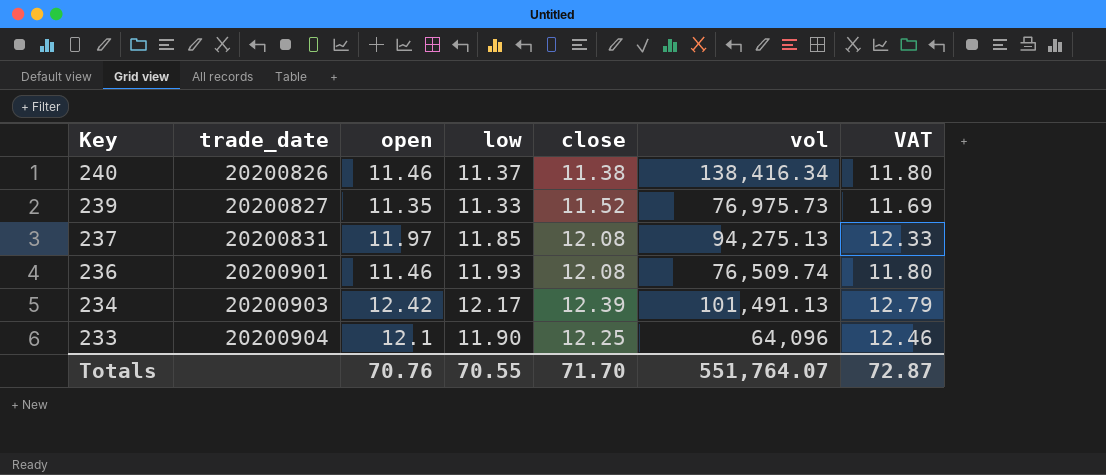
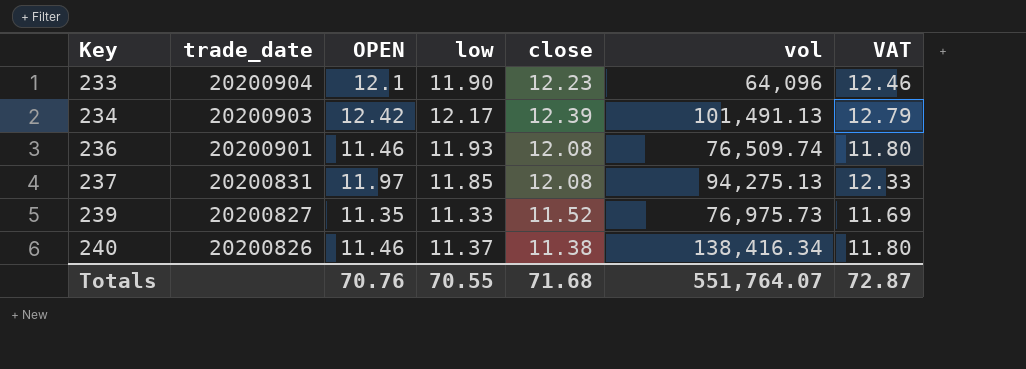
row order: Key descending -> Key ascending
column name: open -> OPEN
233 | close: 12.25 -> 12.23
Totals | close: 71.70 -> 71.68

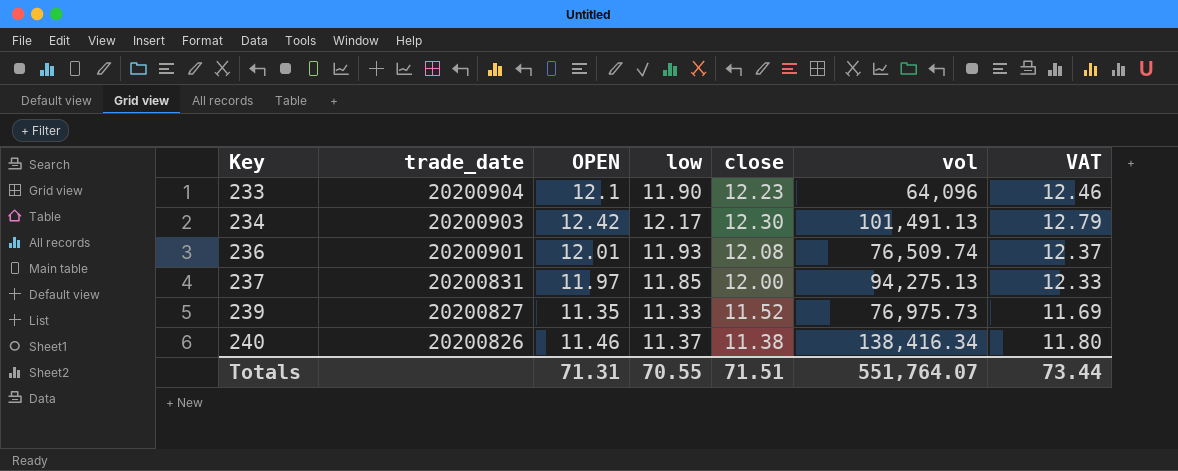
234 | close: 12.39 -> 12.30
236 | OPEN: 11.46 -> 12.01
236 | VAT: 11.80 -> 12.37
237 | close: 12.08 -> 12.00
Totals | OPEN: 70.76 -> 71.31
Totals | close: 71.68 -> 71.51
Totals | VAT: 72.87 -> 73.44

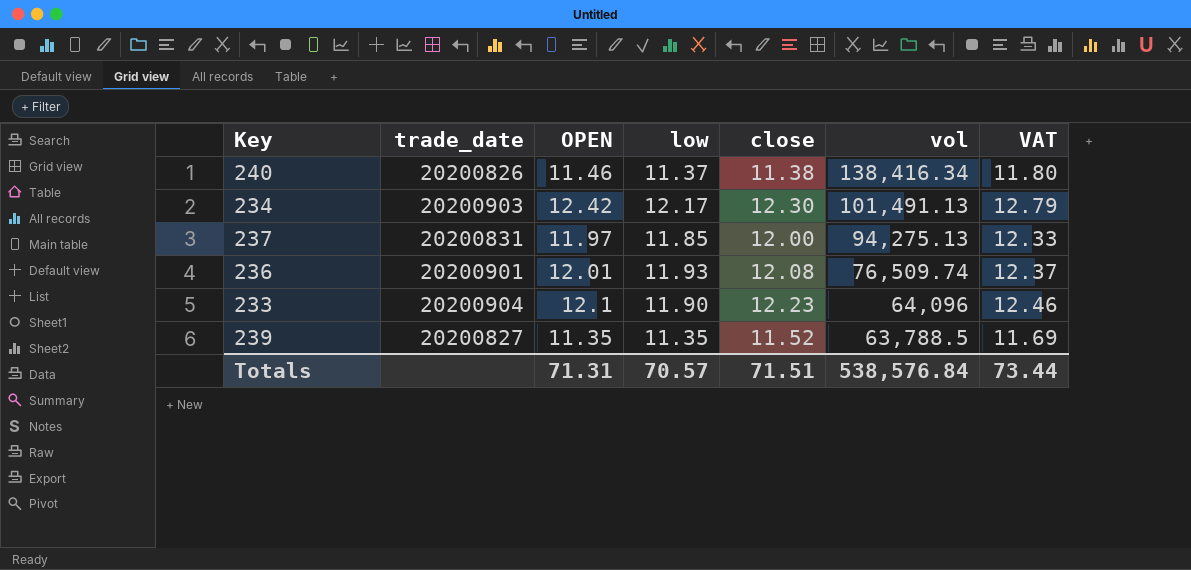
row order: Key ascending -> vol descending
239 | low: 11.33 -> 11.35
239 | vol: 76,975.73 -> 63,788.5
Totals | low: 70.55 -> 70.57
Totals | vol: 551,764.07 -> 538,576.84

